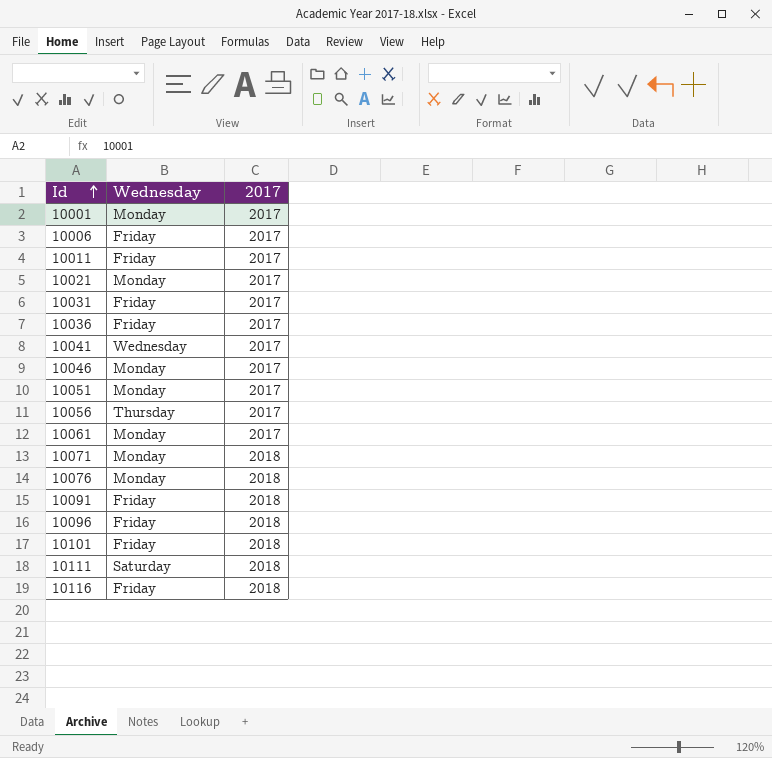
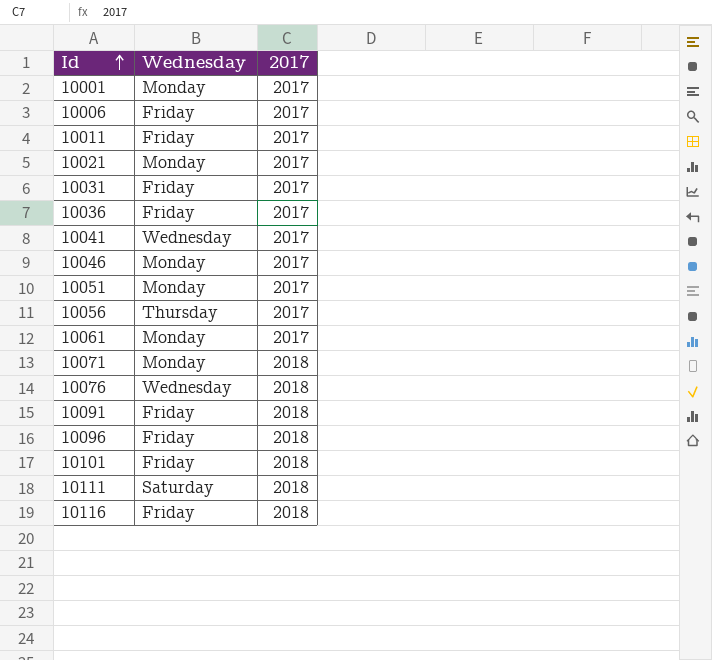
10076 | Wednesday: Monday -> Wednesday

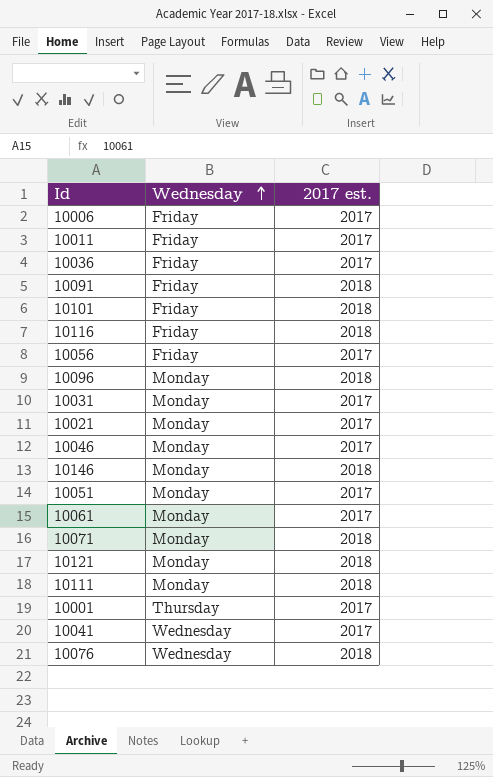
row order: Id ascending -> Wednesday ascending
column name: 2017 -> 2017 est.
10056 | Wednesday: Thursday -> Friday
10096 | Wednesday: Friday -> Monday
10031 | Wednesday: Friday -> Monday
row 10146: none -> Monday | 2018
row 10121: none -> Monday | 2018
10111 | Wednesday: Saturday -> Monday
10001 | Wednesday: Monday -> Thursday

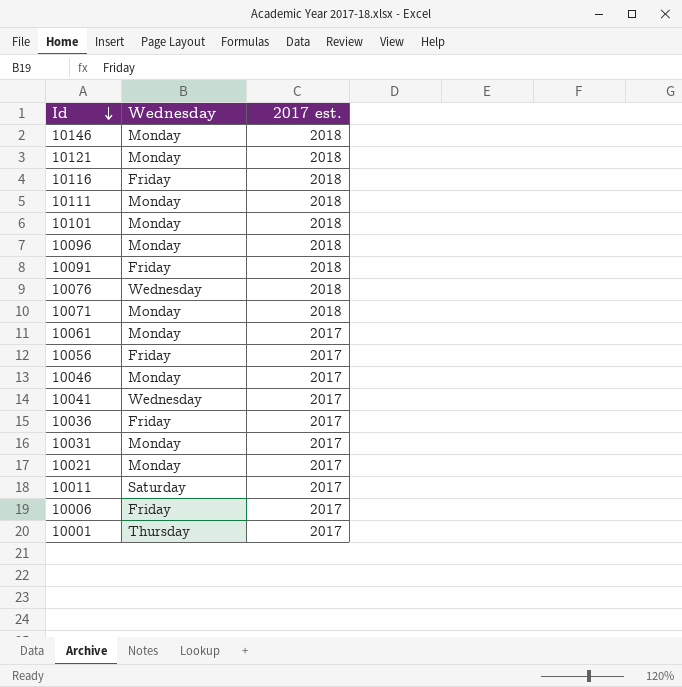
row order: Wednesday ascending -> Id descending
row 10051: Monday | 2017 -> none
10101 | Wednesday: Friday -> Monday
10011 | Wednesday: Friday -> Saturday

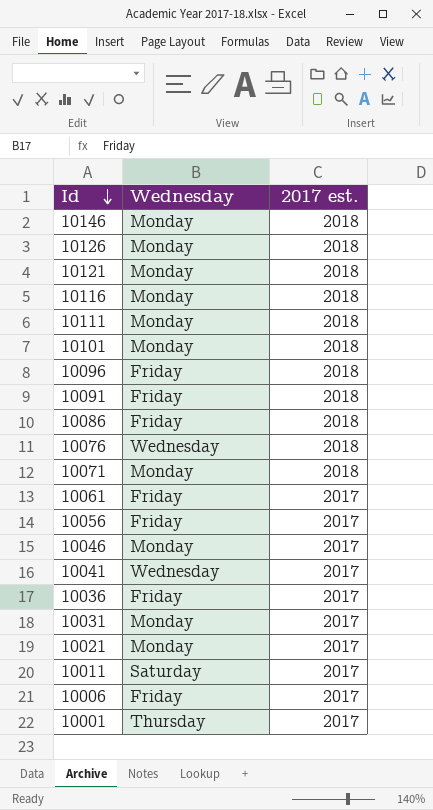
row 10126: none -> Monday | 2018
10116 | Wednesday: Friday -> Monday
10096 | Wednesday: Monday -> Friday
row 10086: none -> Friday | 2018
10061 | Wednesday: Monday -> Friday

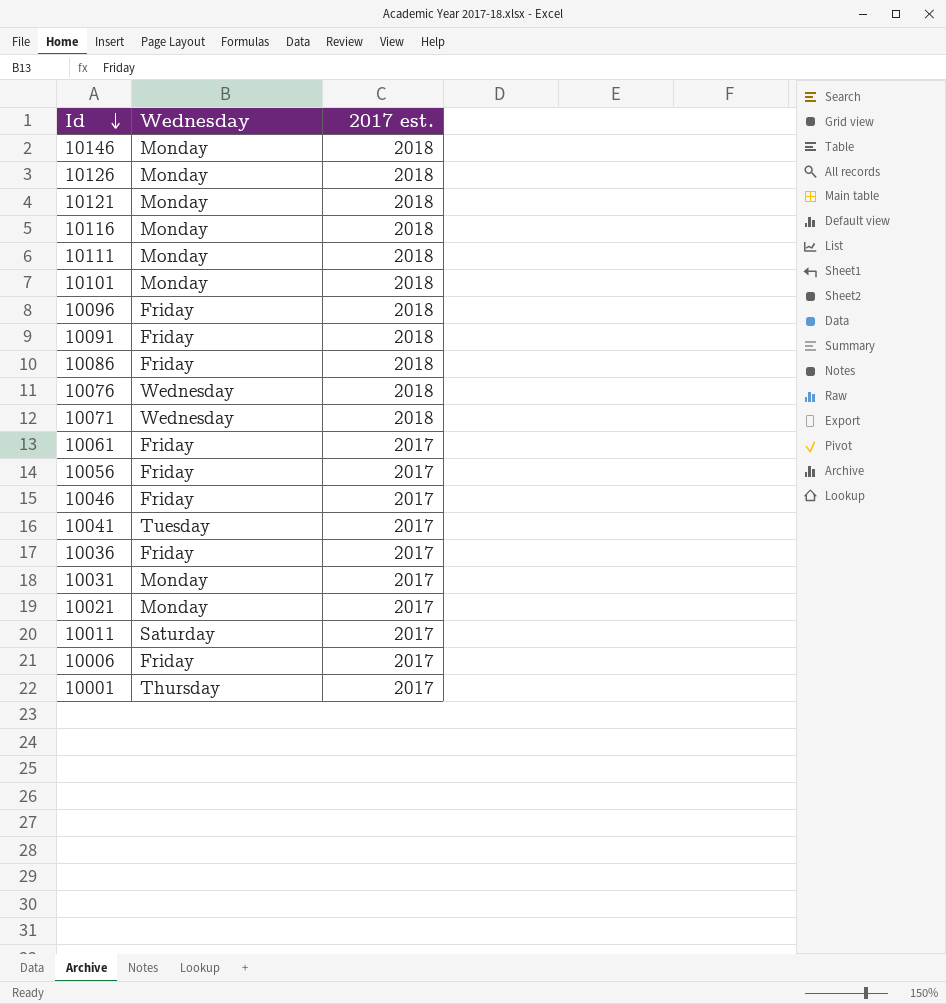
10071 | Wednesday: Monday -> Wednesday
10046 | Wednesday: Monday -> Friday
10041 | Wednesday: Wednesday -> Tuesday

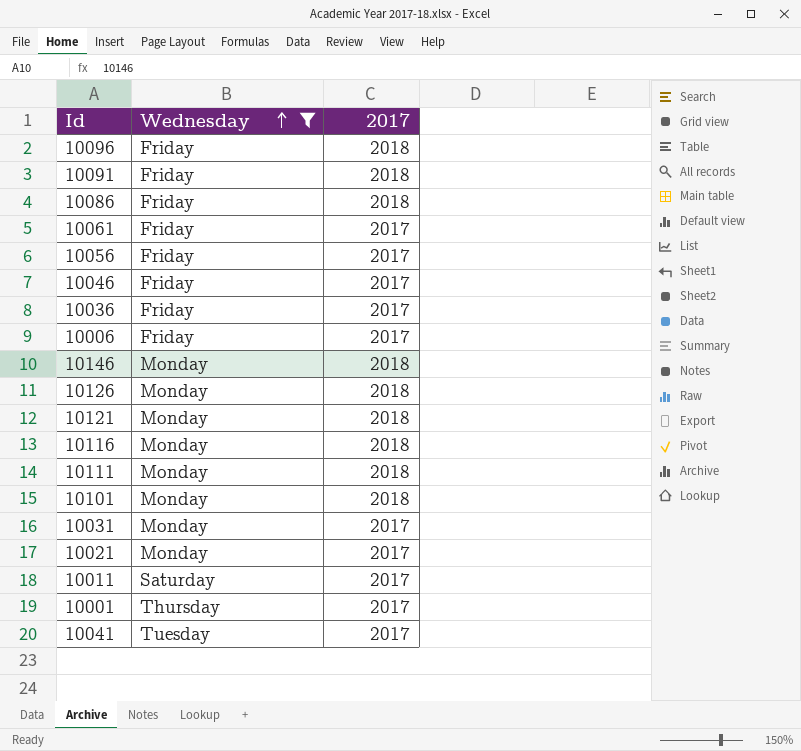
filter: none -> Wednesday != Wednesday
row order: Id descending -> Wednesday ascending
column name: 2017 est. -> 2017

